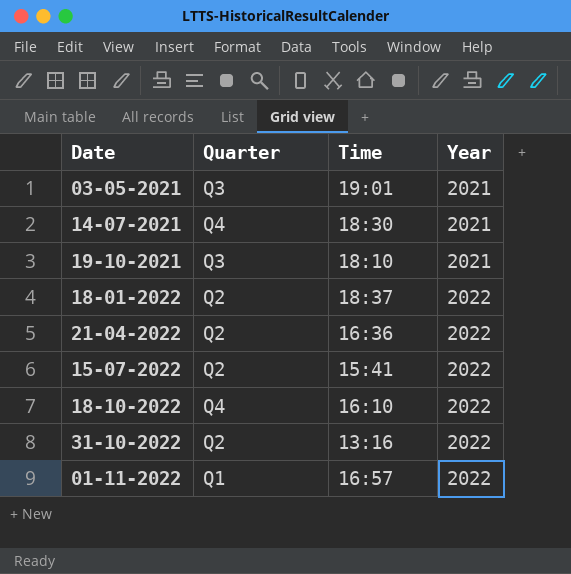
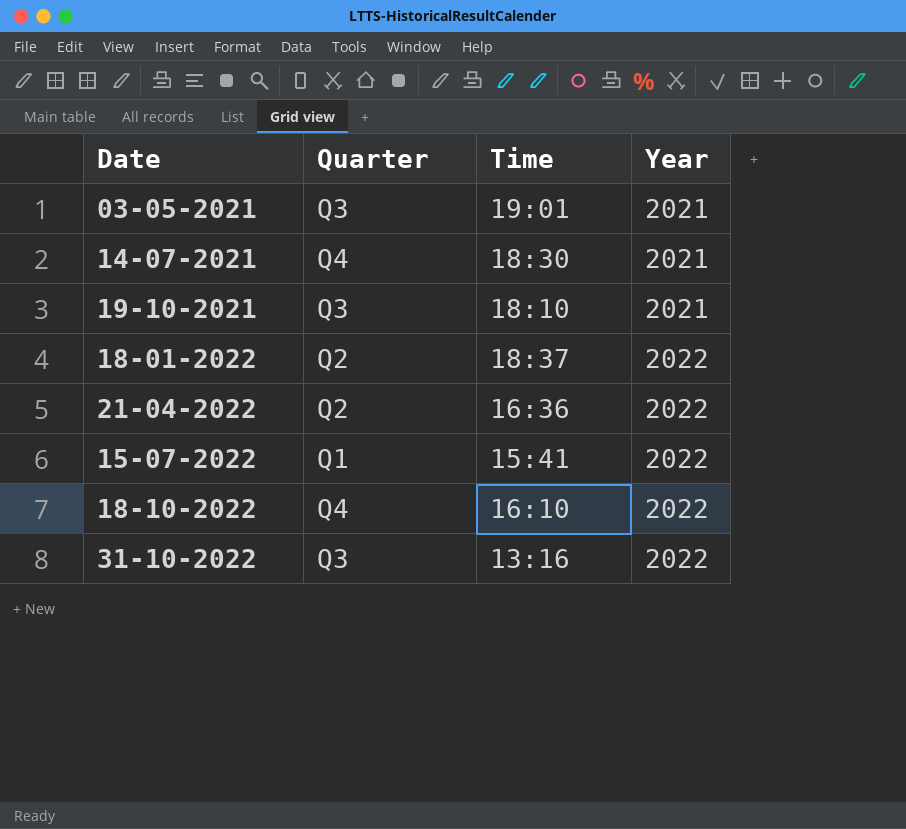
row 01-11-2022: Q1 | 16:57 | 2022 -> none
15-07-2022 | Quarter: Q2 -> Q1
31-10-2022 | Quarter: Q2 -> Q3

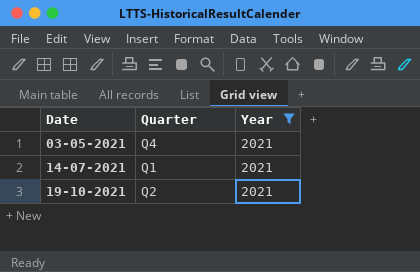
filter: none -> Year = 2021
column Time | position: 3 -> none
03-05-2021 | Quarter: Q3 -> Q4
14-07-2021 | Quarter: Q4 -> Q1
19-10-2021 | Quarter: Q3 -> Q2

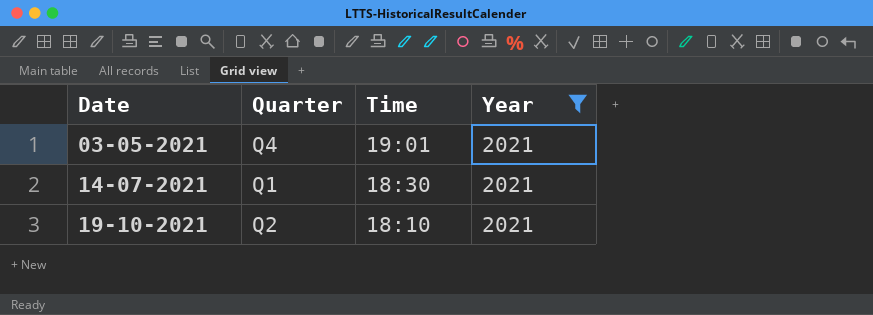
column Time | position: none -> 3

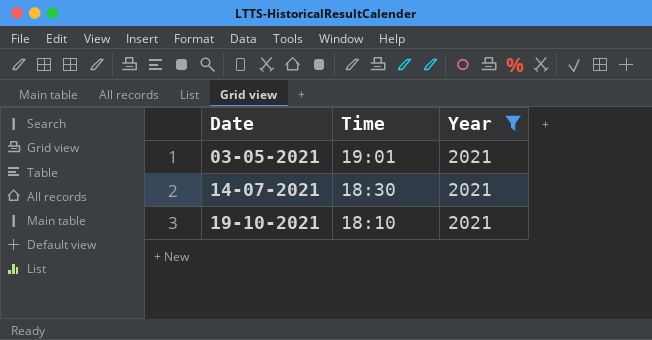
column Quarter | position: 2 -> none

